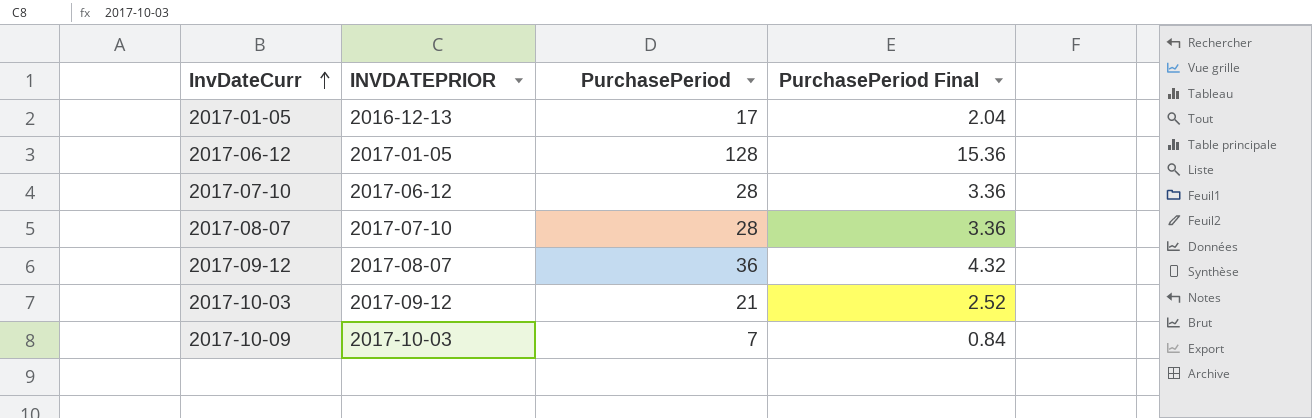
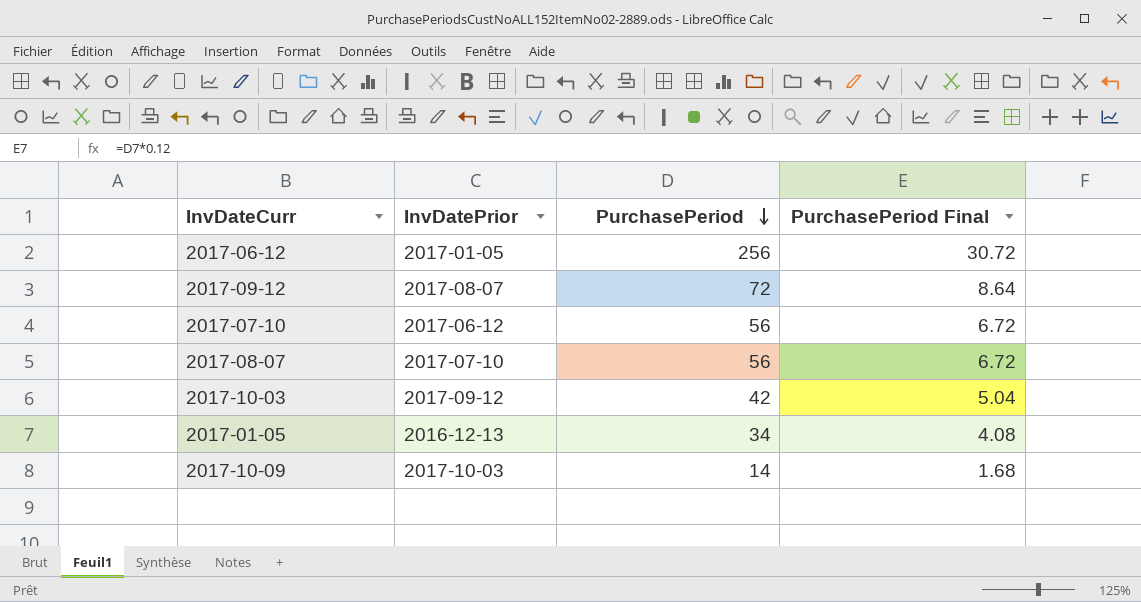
row order: InvDateCurr ascending -> PurchasePeriod descending
column name: INVDATEPRIOR -> InvDatePrior
2017-06-12 | PurchasePeriod: 128 -> 256
2017-06-12 | PurchasePeriod Final: 15.36 -> 30.72
2017-09-12 | PurchasePeriod: 36 -> 72
2017-09-12 | PurchasePeriod Final: 4.32 -> 8.64
2017-07-10 | PurchasePeriod: 28 -> 56
2017-07-10 | PurchasePeriod Final: 3.36 -> 6.72
2017-08-07 | PurchasePeriod: 28 -> 56
2017-08-07 | PurchasePeriod Final: 3.36 -> 6.72
2017-10-03 | PurchasePeriod: 21 -> 42
2017-10-03 | PurchasePeriod Final: 2.52 -> 5.04
2017-01-05 | PurchasePeriod: 17 -> 34
2017-01-05 | PurchasePeriod Final: 2.04 -> 4.08
2017-10-09 | PurchasePeriod: 7 -> 14
2017-10-09 | PurchasePeriod Final: 0.84 -> 1.68

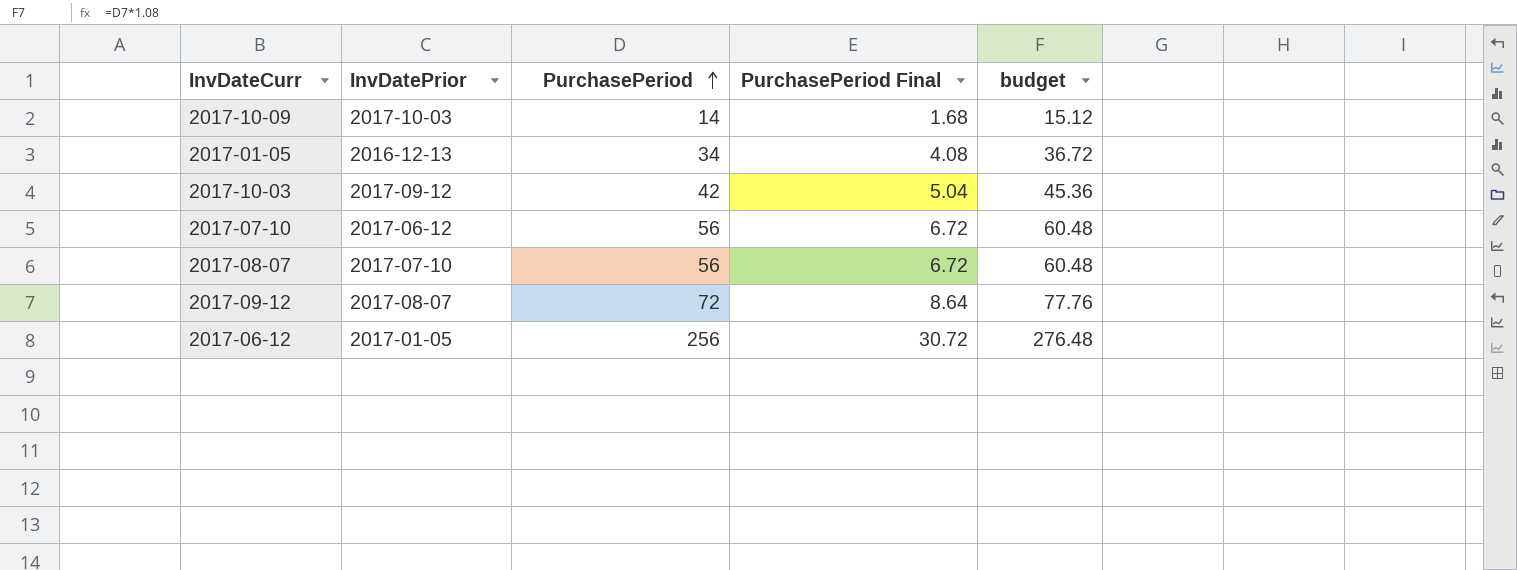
row order: PurchasePeriod descending -> PurchasePeriod ascending
column budget | formula: none -> [PurchasePeriod] * 1.08

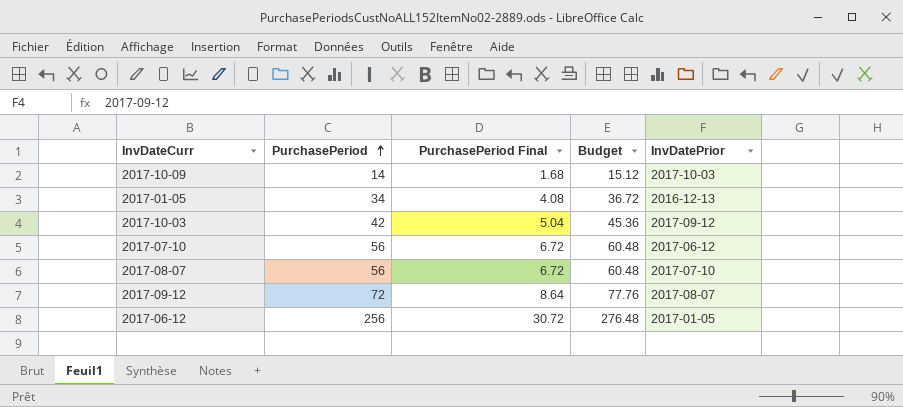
column name: budget -> Budget
column InvDatePrior | position: 2 -> 5

